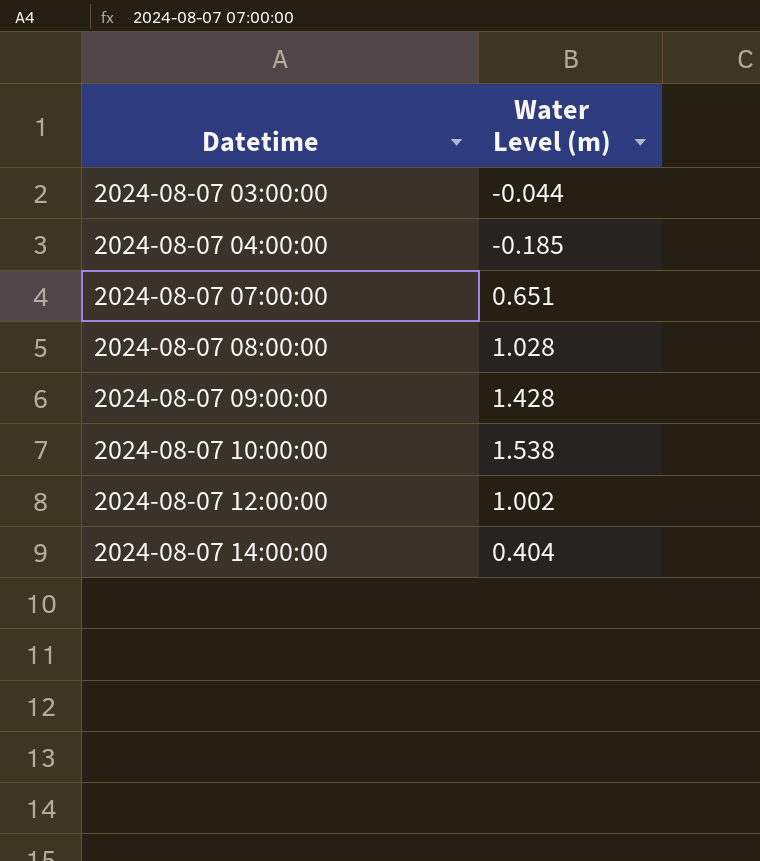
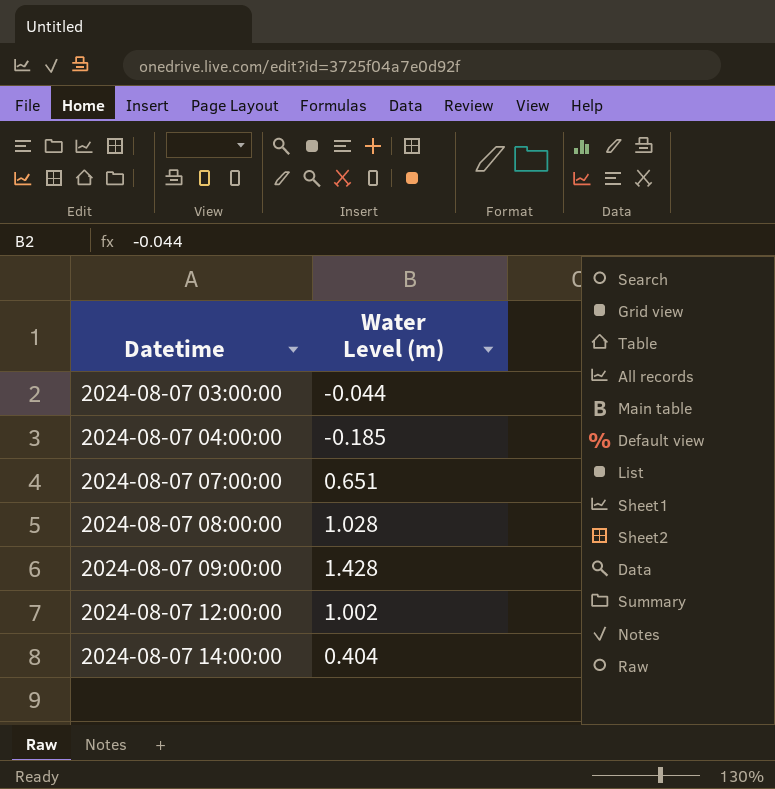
row 2024-08-07 10:00:00: 1.538 -> none

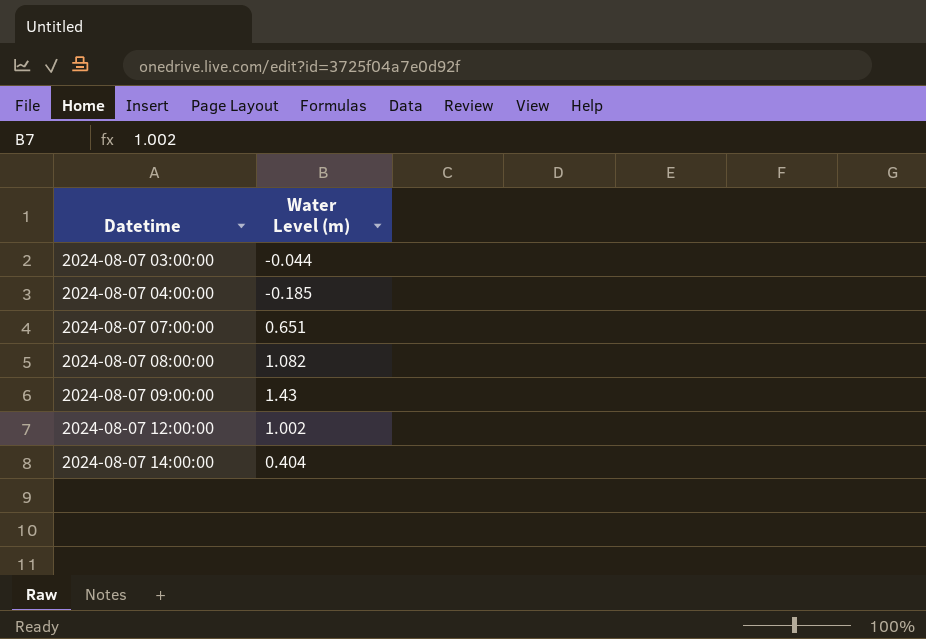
2024-08-07 08:00:00 | Water Level (m): 1.028 -> 1.082
2024-08-07 09:00:00 | Water Level (m): 1.428 -> 1.43

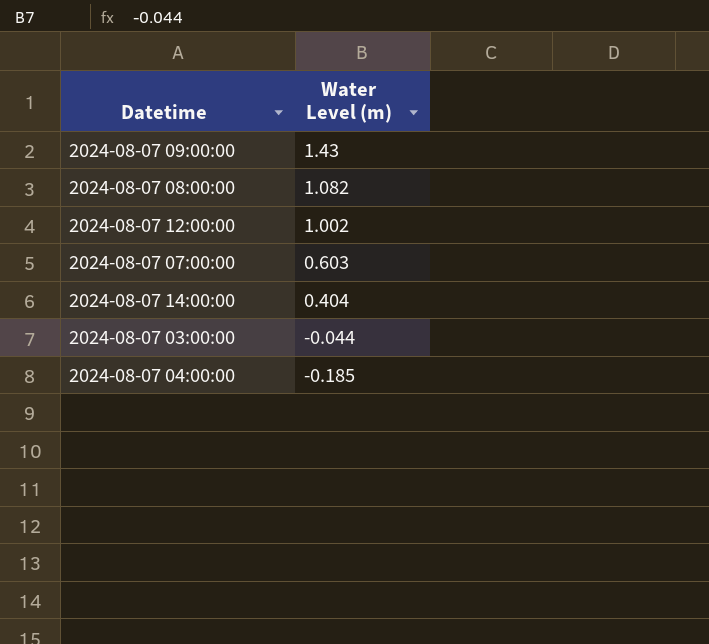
row order: Datetime ascending -> Water Level (m) descending
2024-08-07 07:00:00 | Water Level (m): 0.651 -> 0.603

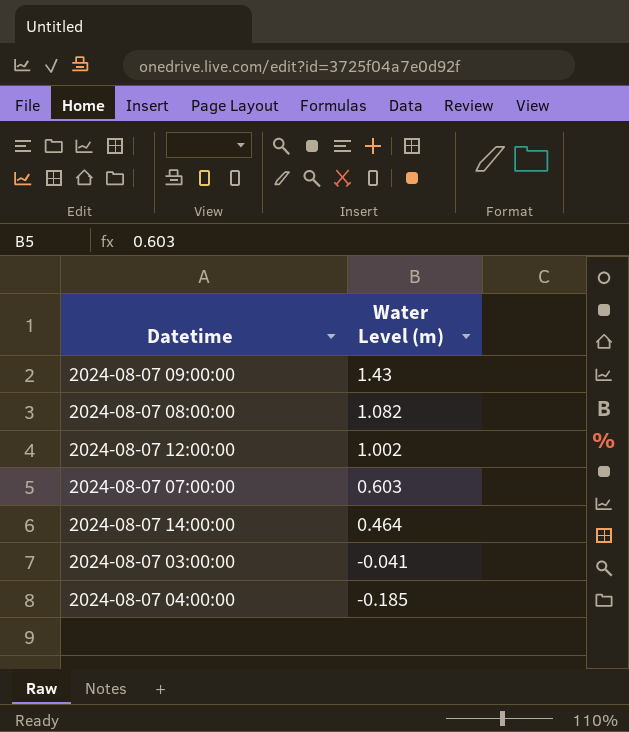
2024-08-07 14:00:00 | Water Level (m): 0.404 -> 0.464
2024-08-07 03:00:00 | Water Level (m): -0.044 -> -0.041

